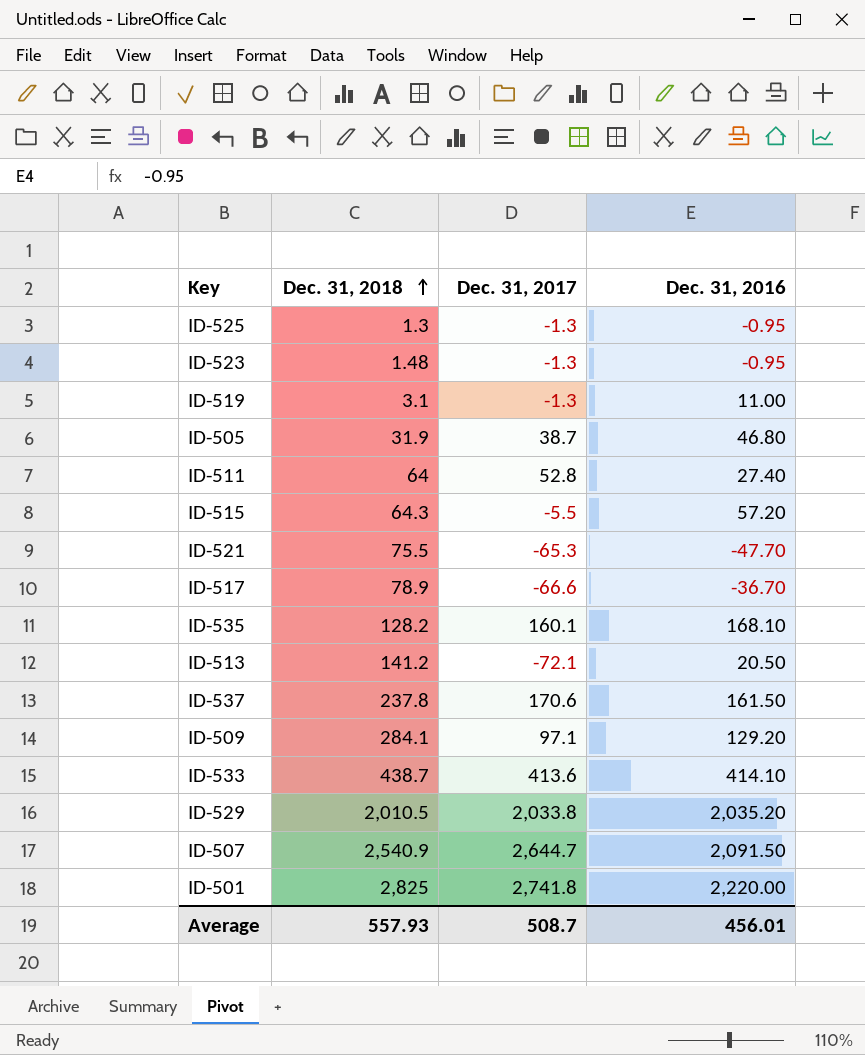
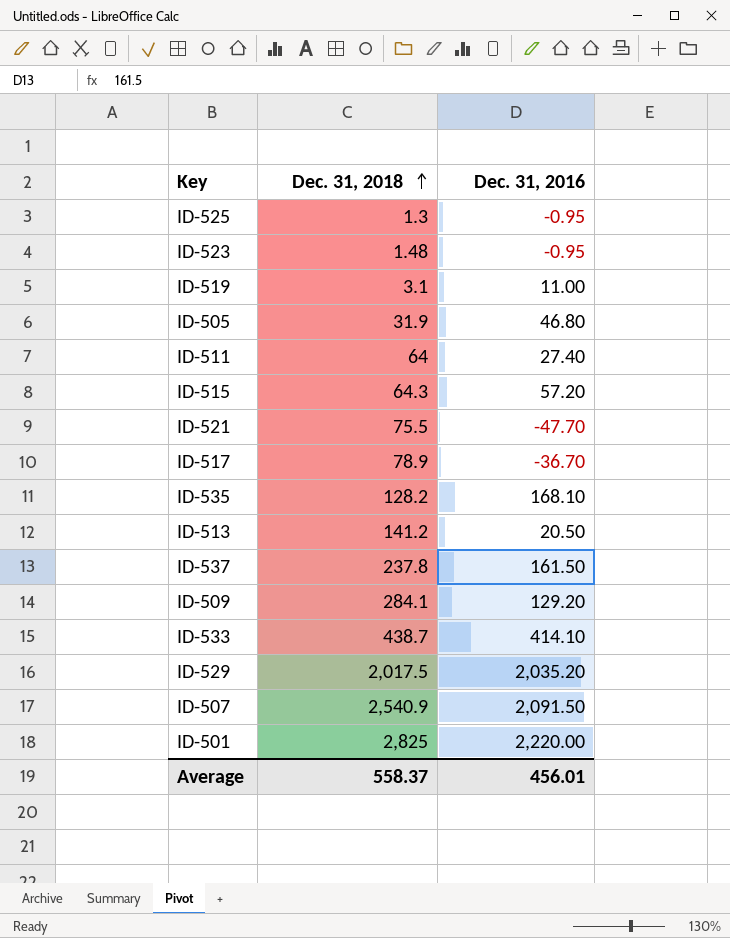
column Dec. 31, 2017 | position: 3 -> none
ID-529 | Dec. 31, 2018: 2,010.5 -> 2,017.5
Average | Dec. 31, 2018: 557.93 -> 558.37

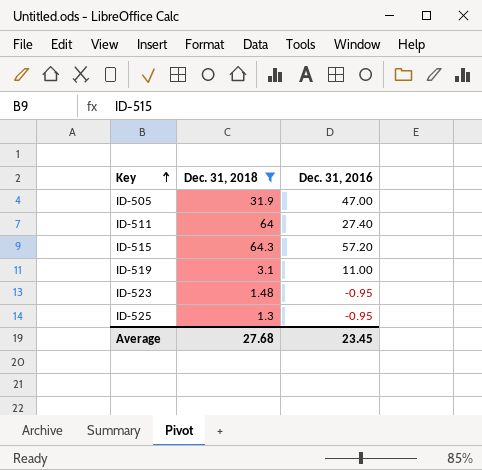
filter: none -> Dec. 31, 2018 <= 64.3
row order: Dec. 31, 2018 ascending -> Key ascending
ID-505 | Dec. 31, 2016: 46.80 -> 47.00
Average | Dec. 31, 2018: 558.37 -> 27.68
Average | Dec. 31, 2016: 456.01 -> 23.45

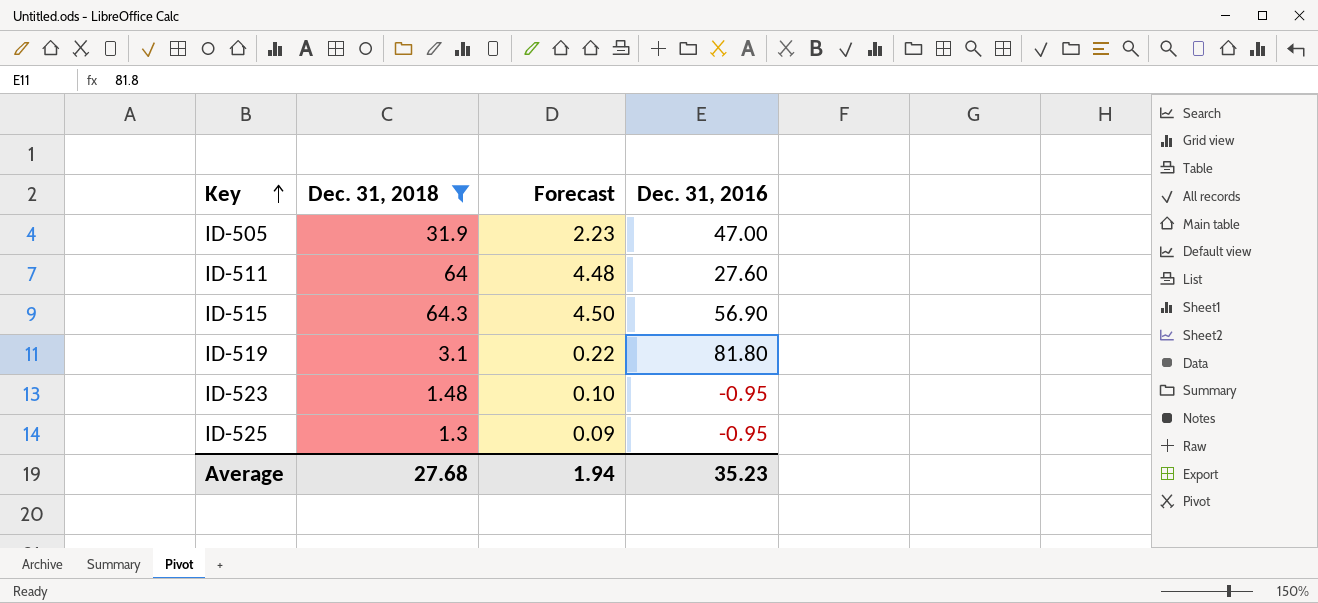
column Forecast | formula: none -> [Dec. 31, 2018] * 0.07
ID-511 | Dec. 31, 2016: 27.40 -> 27.60
ID-515 | Dec. 31, 2016: 57.20 -> 56.90
ID-519 | Dec. 31, 2016: 11.00 -> 81.80
Average | Dec. 31, 2016: 23.45 -> 35.23

